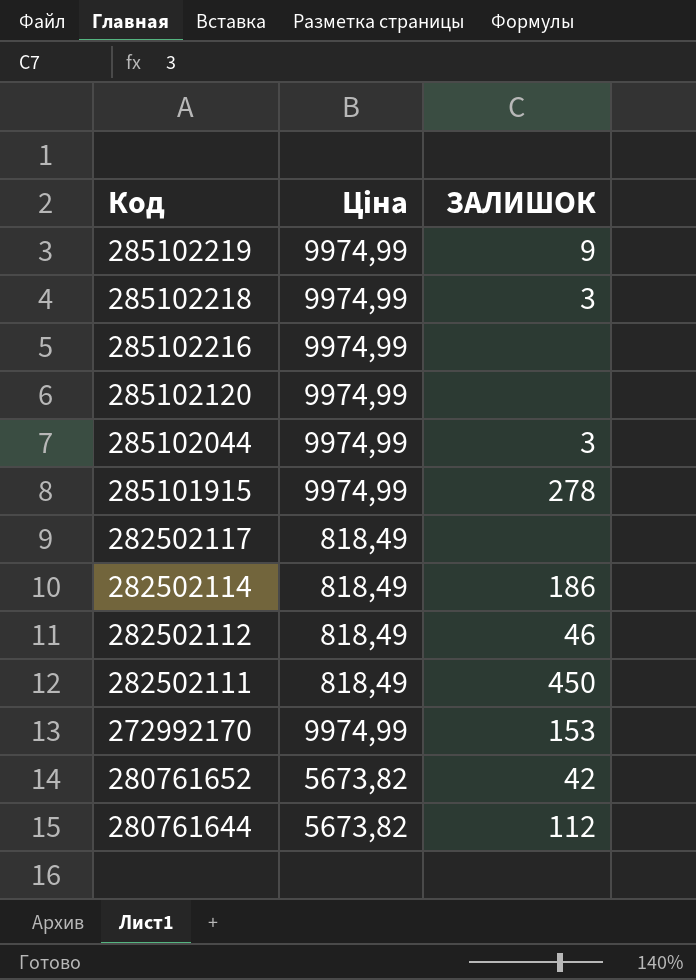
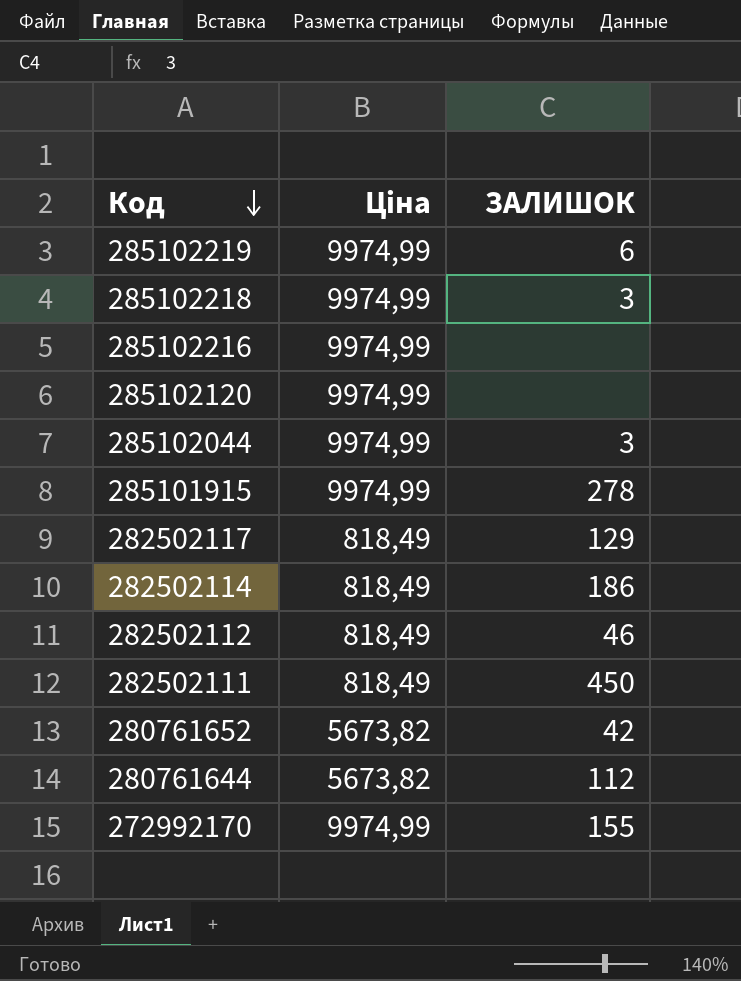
row order: none -> Код descending
285102219 | ЗАЛИШОК: 9 -> 6
282502117 | ЗАЛИШОК: none -> 129
272992170 | ЗАЛИШОК: 153 -> 155

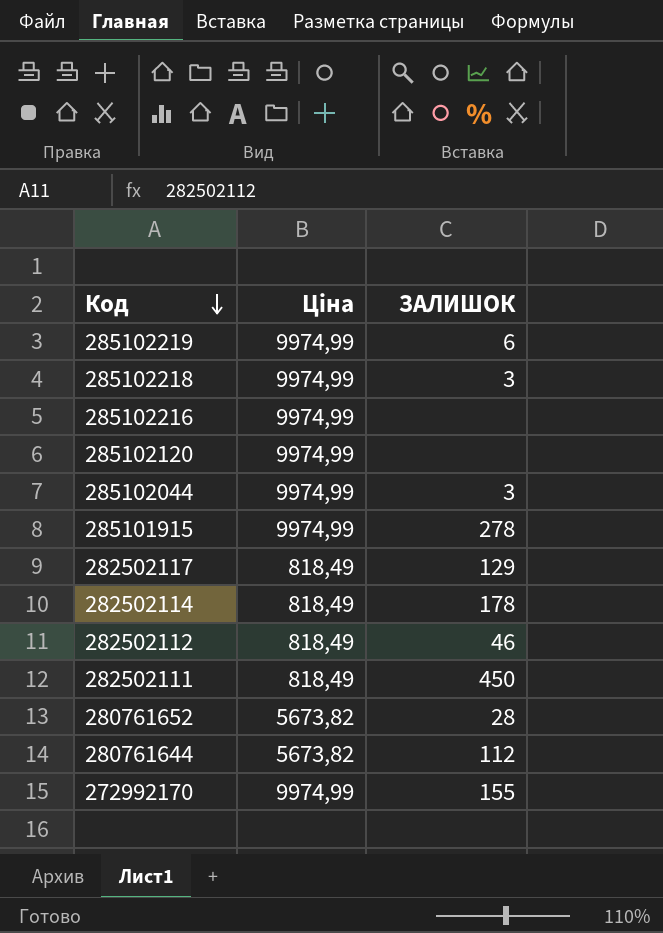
282502114 | ЗАЛИШОК: 186 -> 178
280761652 | ЗАЛИШОК: 42 -> 28

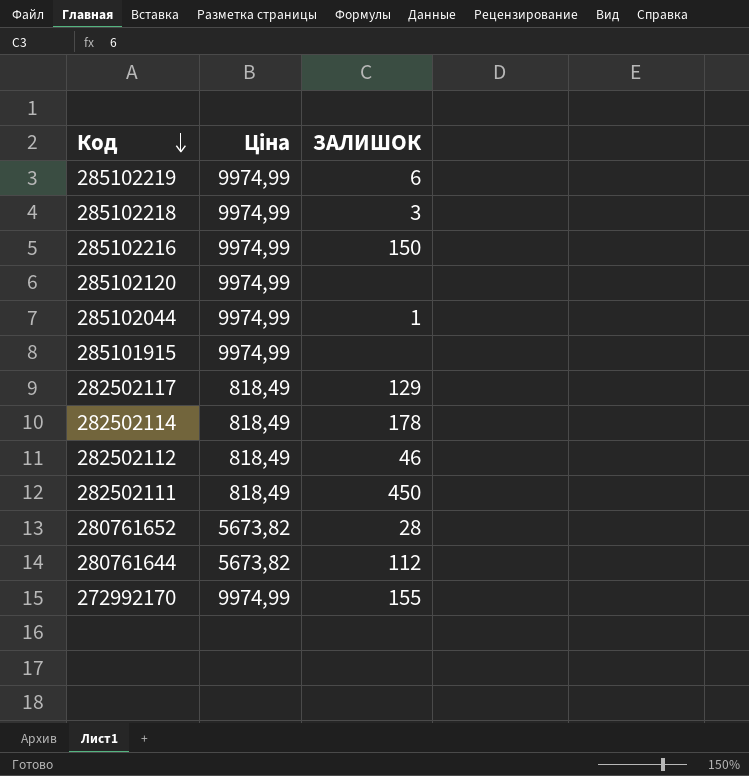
285102216 | ЗАЛИШОК: none -> 150
285102044 | ЗАЛИШОК: 3 -> 1
285101915 | ЗАЛИШОК: 278 -> none

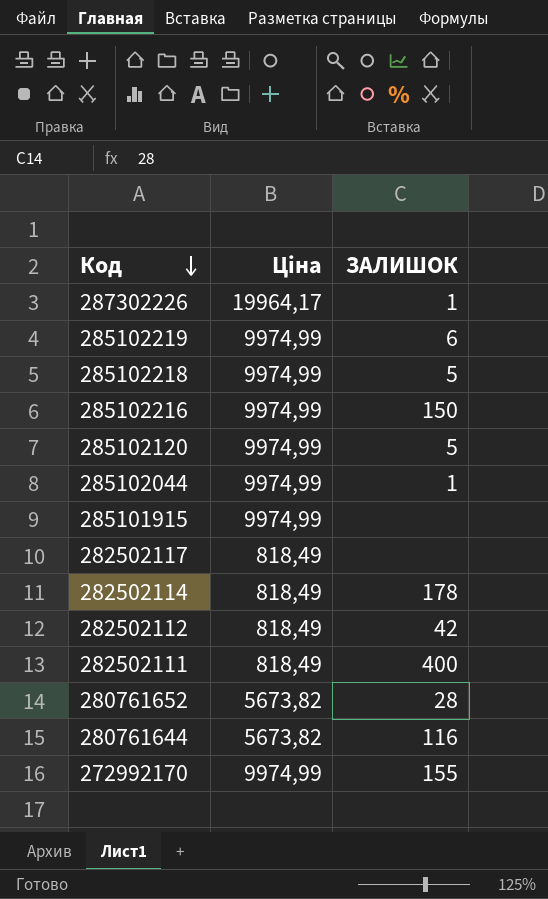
row 287302226: none -> 19964,17 | 1
285102218 | ЗАЛИШОК: 3 -> 5
285102120 | ЗАЛИШОК: none -> 5
282502117 | ЗАЛИШОК: 129 -> none
282502112 | ЗАЛИШОК: 46 -> 42
282502111 | ЗАЛИШОК: 450 -> 400
280761644 | ЗАЛИШОК: 112 -> 116

